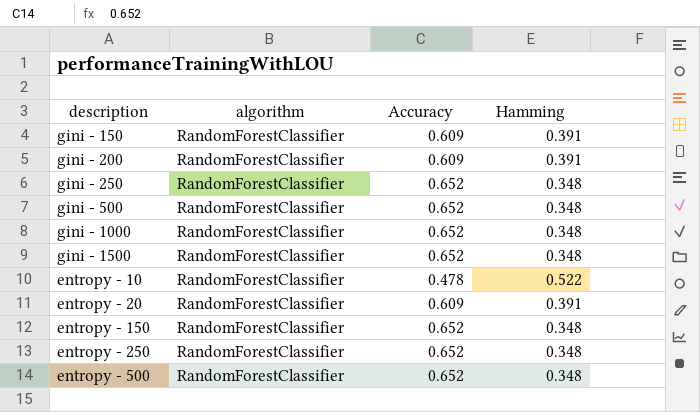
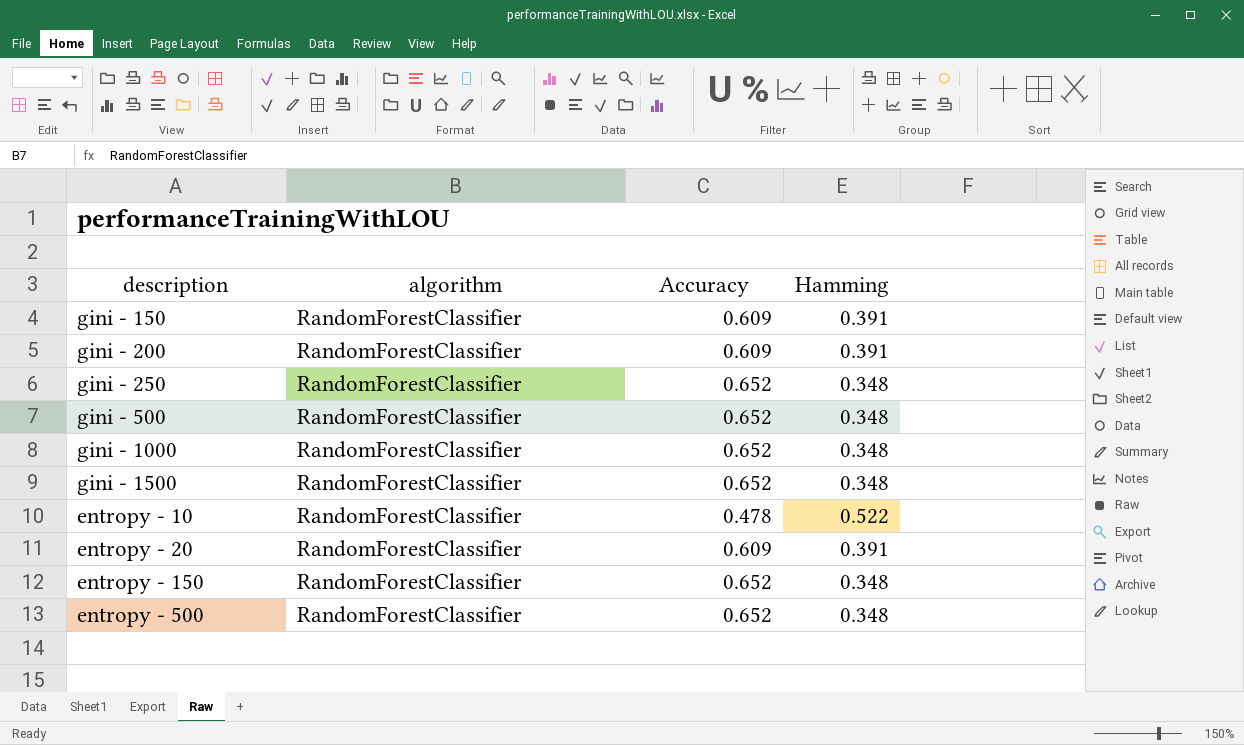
row entropy - 250: RandomForestClassifier | 0.652 | 0.348 -> none

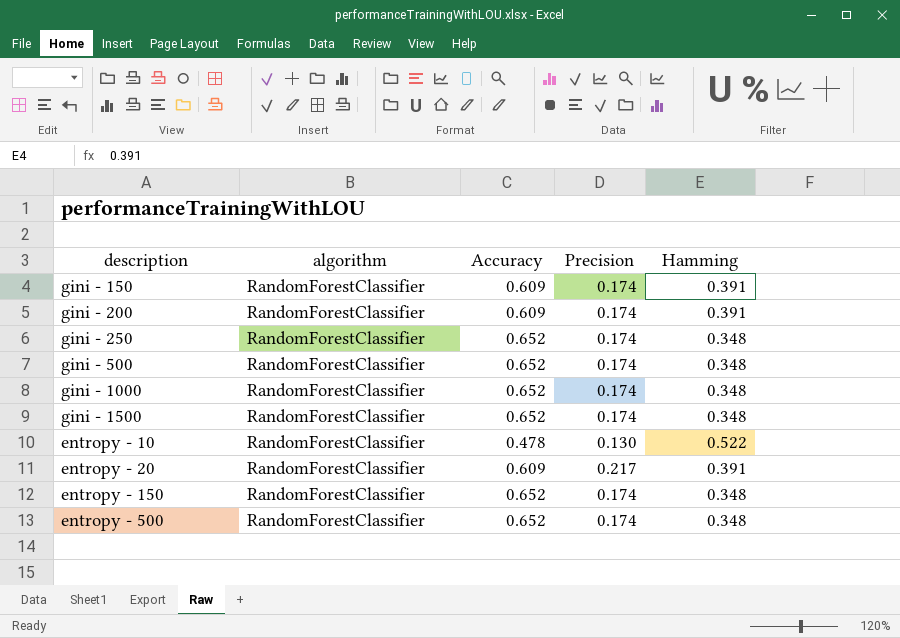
column Precision | position: none -> 4

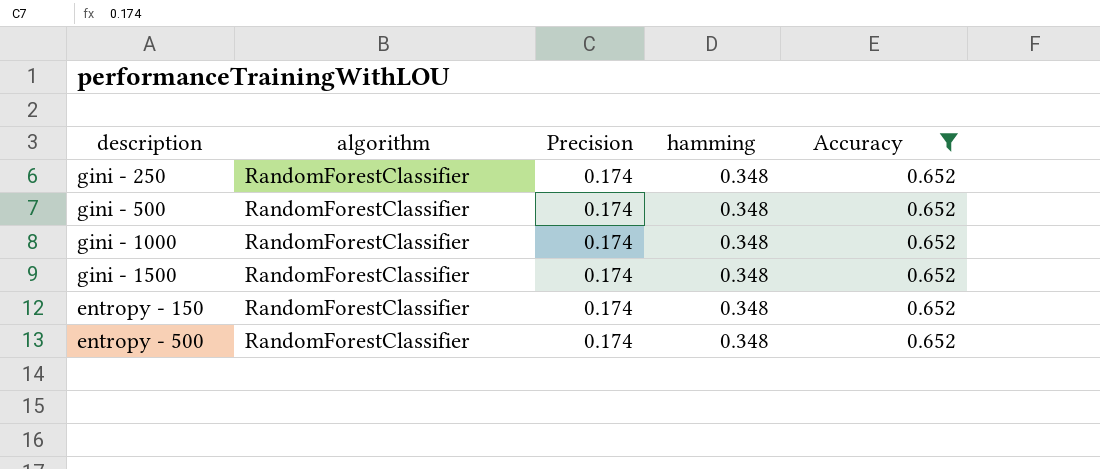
filter: none -> Accuracy = 0.652
column name: Hamming -> hamming
column Accuracy | position: 3 -> 5

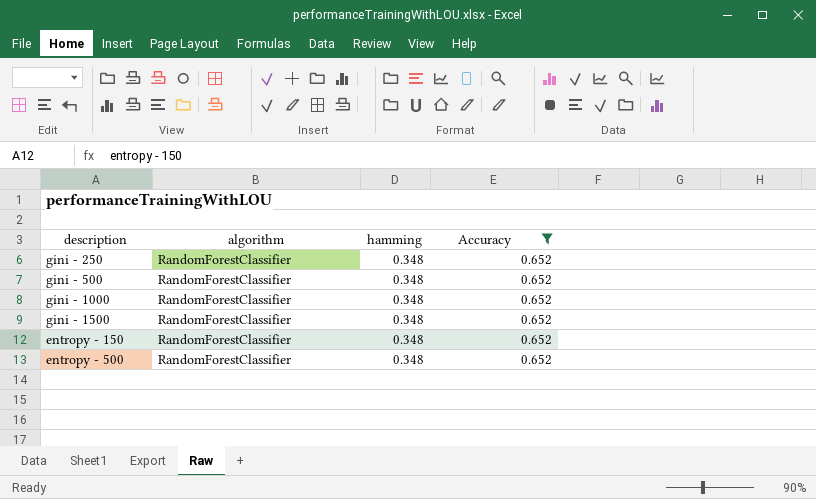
column Precision | position: 3 -> none

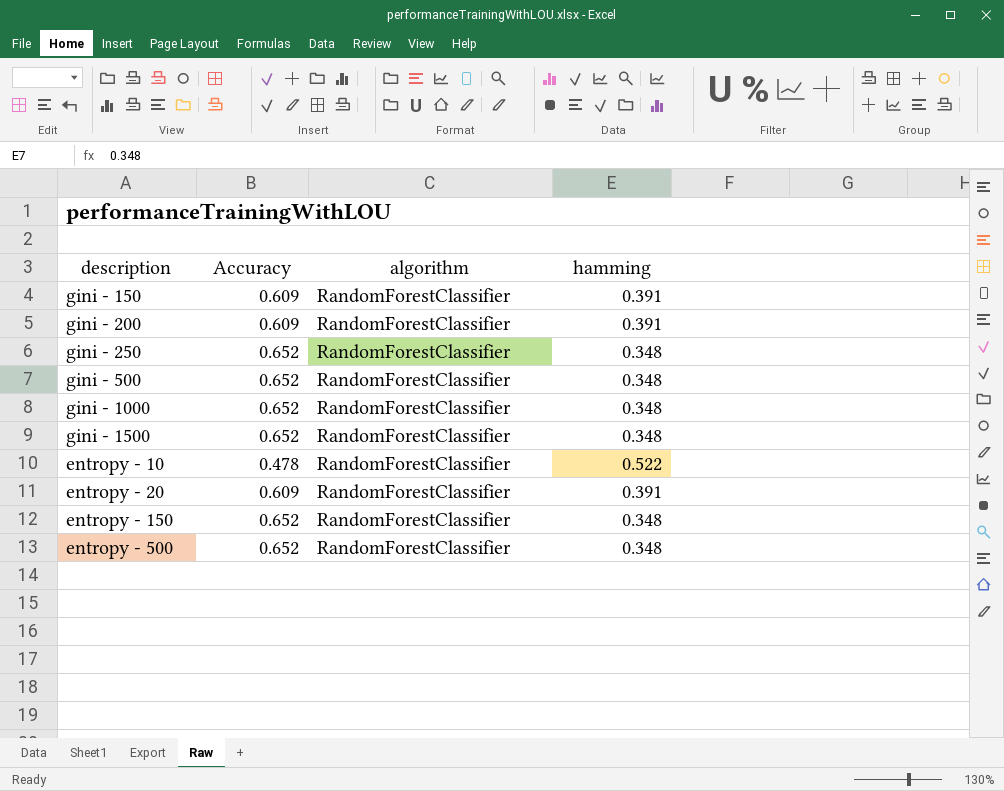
filter: Accuracy = 0.652 -> none
column Accuracy | position: 4 -> 2

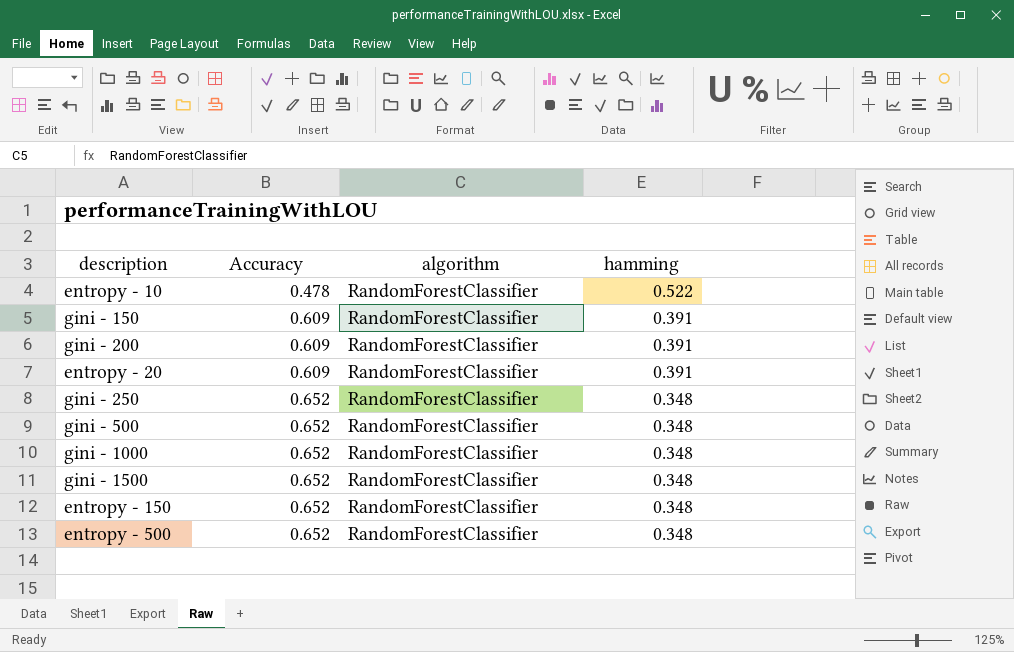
row order: none -> Accuracy ascending

